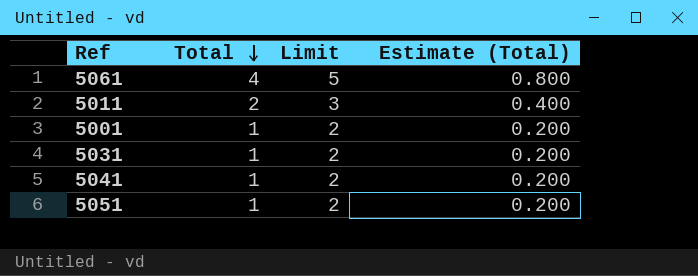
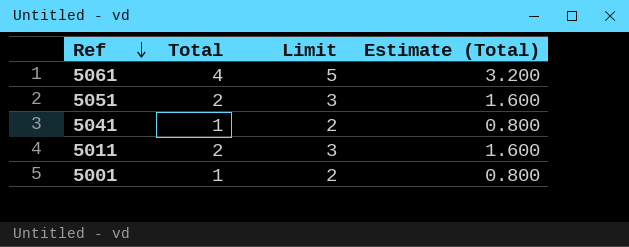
row order: Total descending -> Ref descending
column Estimate (Total) | formula: [Total] * 0.2 -> [Total] * 0.8
row 5031: 1 | 2 | 0.200 -> none
5051 | Total: 1 -> 2
5051 | Limit: 2 -> 3

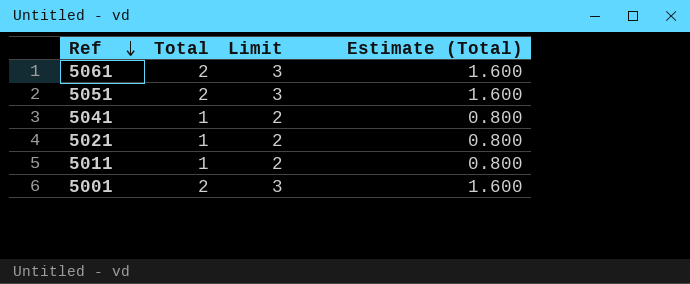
5061 | Total: 4 -> 2
5061 | Limit: 5 -> 3
5061 | Estimate (Total): 3.200 -> 1.600
row 5021: none -> 1 | 2 | 0.800
5011 | Total: 2 -> 1
5011 | Limit: 3 -> 2
5011 | Estimate (Total): 1.600 -> 0.800
5001 | Total: 1 -> 2
5001 | Limit: 2 -> 3
5001 | Estimate (Total): 0.800 -> 1.600

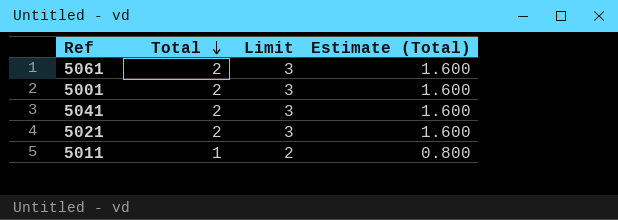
row order: Ref descending -> Total descending
row 5051: 2 | 3 | 1.600 -> none
5041 | Total: 1 -> 2
5041 | Limit: 2 -> 3
5041 | Estimate (Total): 0.800 -> 1.600
5021 | Total: 1 -> 2
5021 | Limit: 2 -> 3
5021 | Estimate (Total): 0.800 -> 1.600

